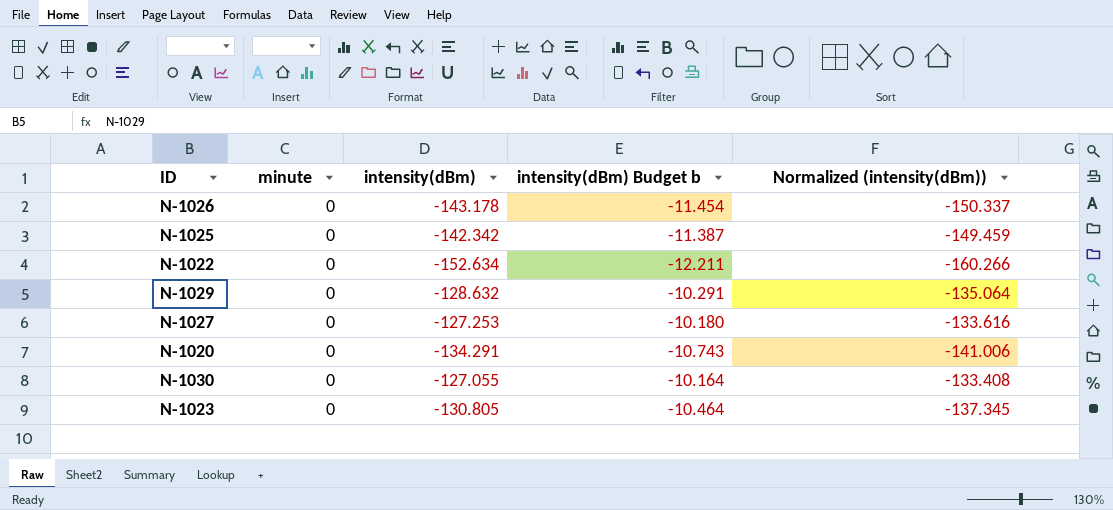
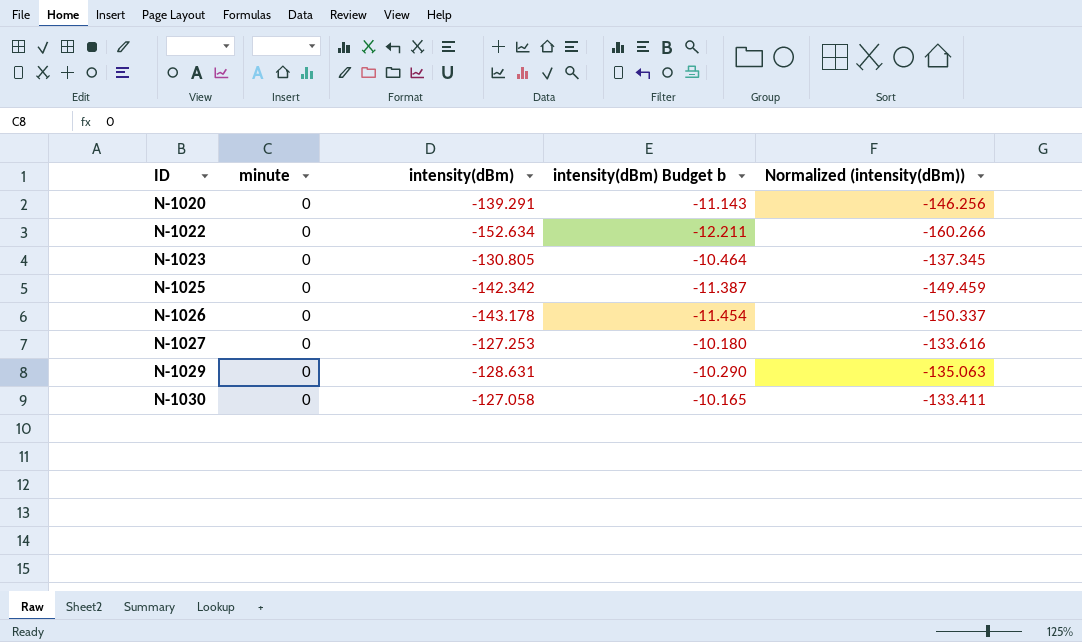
row order: none -> ID ascending
N-1020 | intensity(dBm): -134.291 -> -139.291
N-1020 | intensity(dBm) Budget b: -10.743 -> -11.143
N-1020 | Normalized (intensity(dBm)): -141.006 -> -146.256
N-1029 | intensity(dBm): -128.632 -> -128.631
N-1029 | intensity(dBm) Budget b: -10.291 -> -10.290
N-1029 | Normalized (intensity(dBm)): -135.064 -> -135.063
N-1030 | intensity(dBm): -127.055 -> -127.058
N-1030 | intensity(dBm) Budget b: -10.164 -> -10.165
N-1030 | Normalized (intensity(dBm)): -133.408 -> -133.411

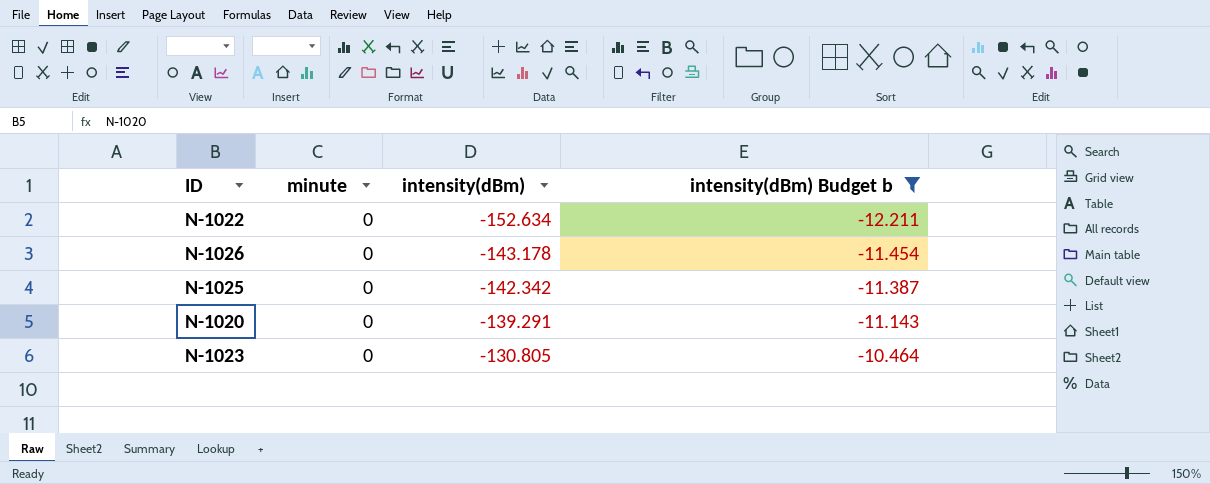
filter: none -> intensity(dBm) Budget b <= -10.464
row order: ID ascending -> intensity(dBm) ascending
column Normalized (intensity(dBm)) | formula: [intensity(dBm)] * 1.05 -> none

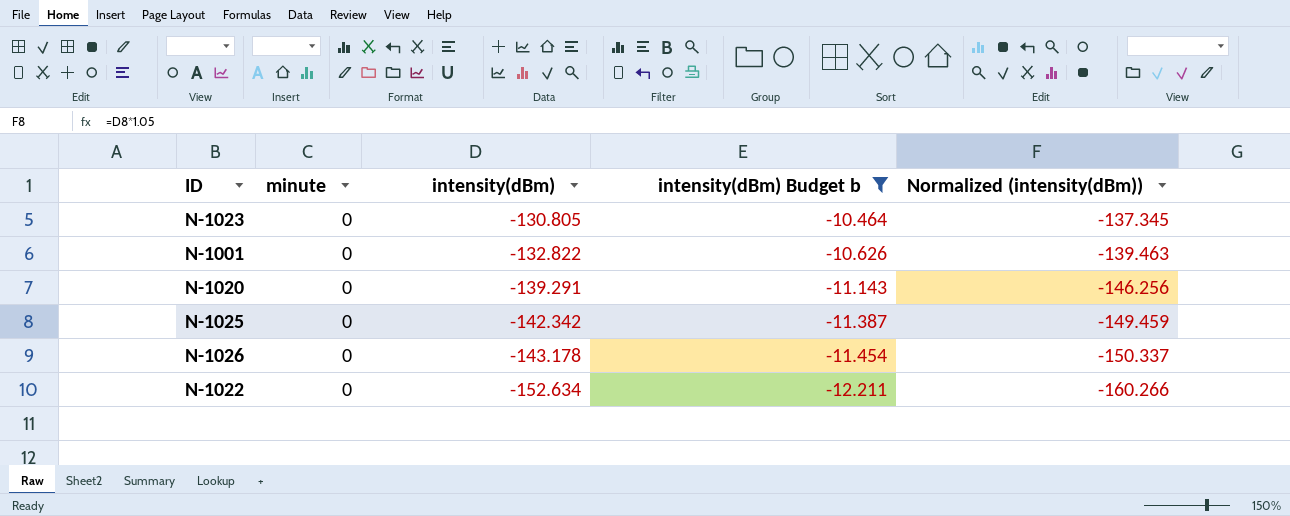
row order: intensity(dBm) ascending -> intensity(dBm) descending
column Normalized (intensity(dBm)) | formula: none -> [intensity(dBm)] * 1.05
row N-1001: none -> 0 | -132.822 | -10.626 | -139.463

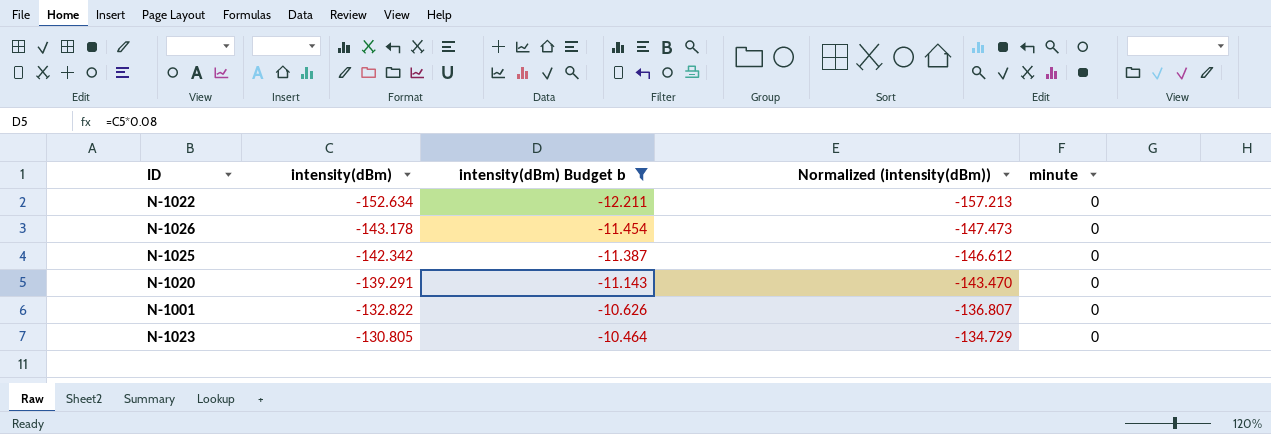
row order: intensity(dBm) descending -> intensity(dBm) ascending
column Normalized (intensity(dBm)) | formula: [intensity(dBm)] * 1.05 -> [intensity(dBm)] * 1.03
column minute | position: 2 -> 5

